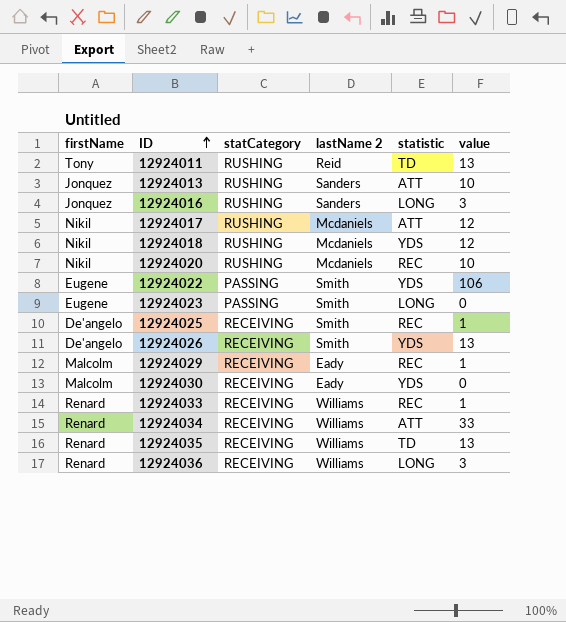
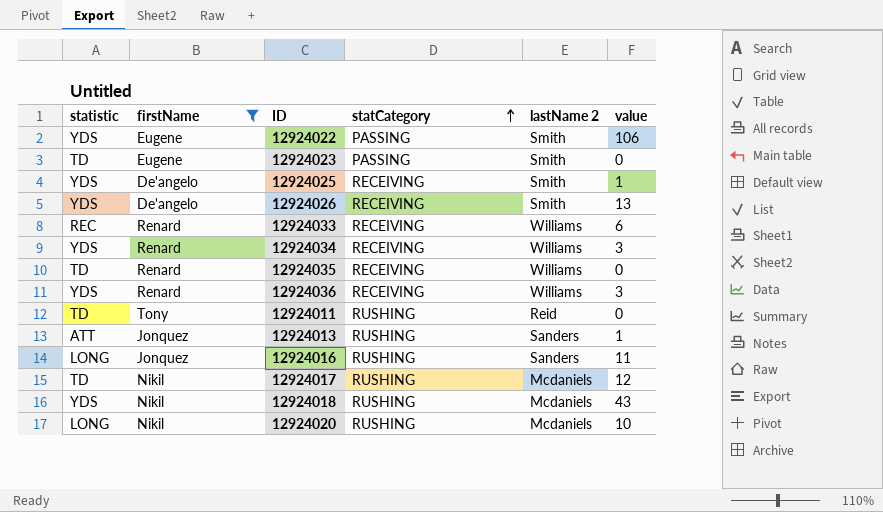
filter: none -> firstName != Malcolm
row order: ID ascending -> statCategory ascending
column statistic | position: 5 -> 1
12924023 | statistic: LONG -> TD
12924025 | statistic: REC -> YDS
12924033 | value: 1 -> 6
12924034 | statistic: ATT -> YDS
12924034 | value: 33 -> 3
12924035 | value: 13 -> 0
12924036 | statistic: LONG -> YDS
12924011 | value: 13 -> 0
12924013 | value: 10 -> 1
12924016 | value: 3 -> 11
12924017 | statistic: ATT -> TD
12924018 | value: 12 -> 43
12924020 | statistic: REC -> LONG

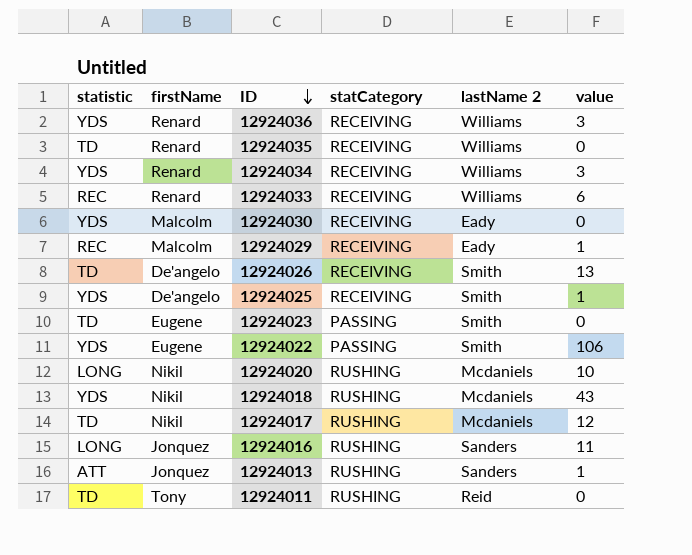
filter: firstName != Malcolm -> none
row order: statCategory ascending -> ID descending
12924026 | statistic: YDS -> TD

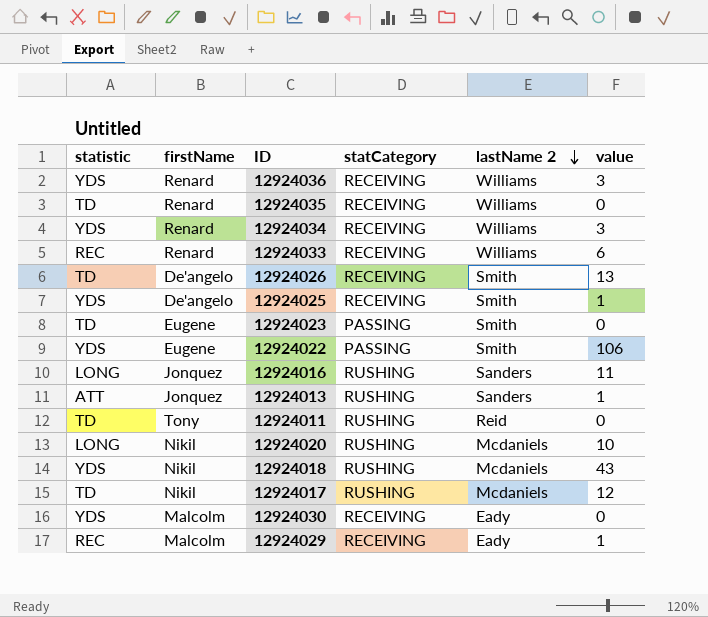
row order: ID descending -> lastName 2 descending

